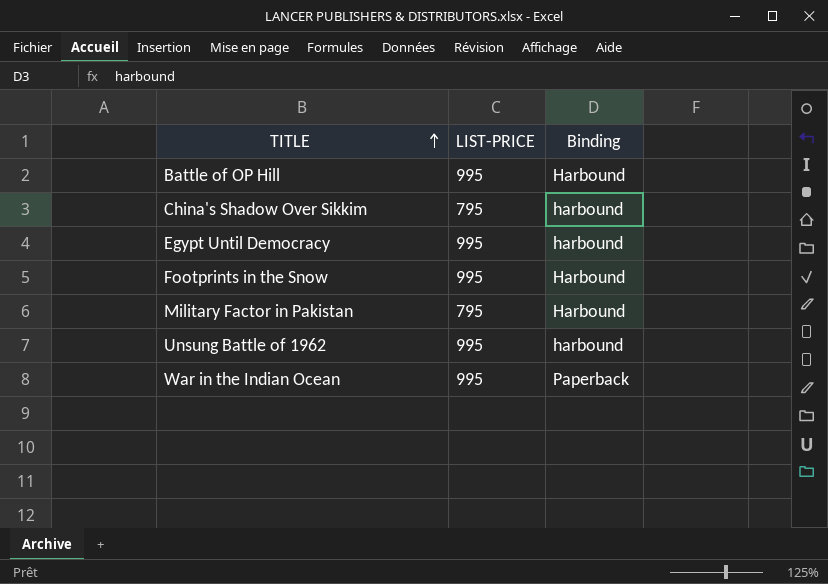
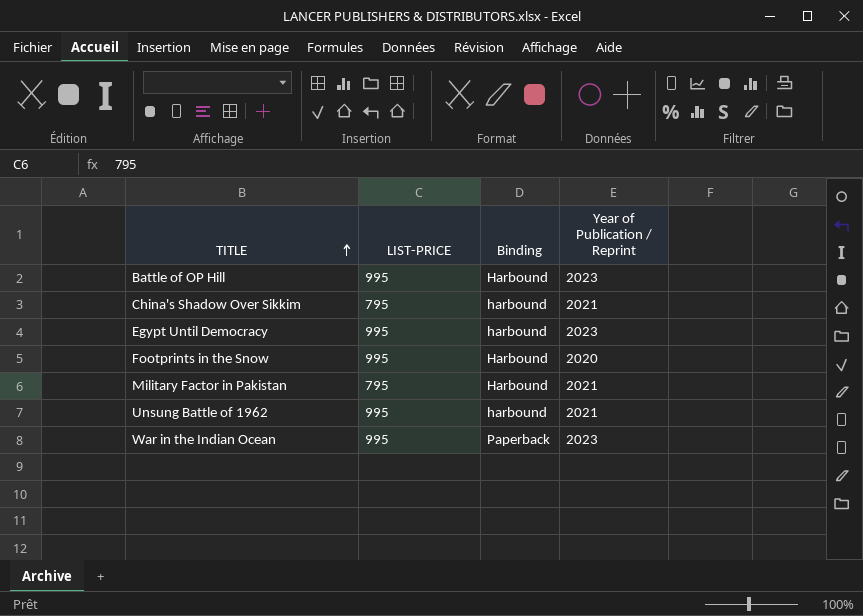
column Year of Publication / Reprint | position: none -> 4

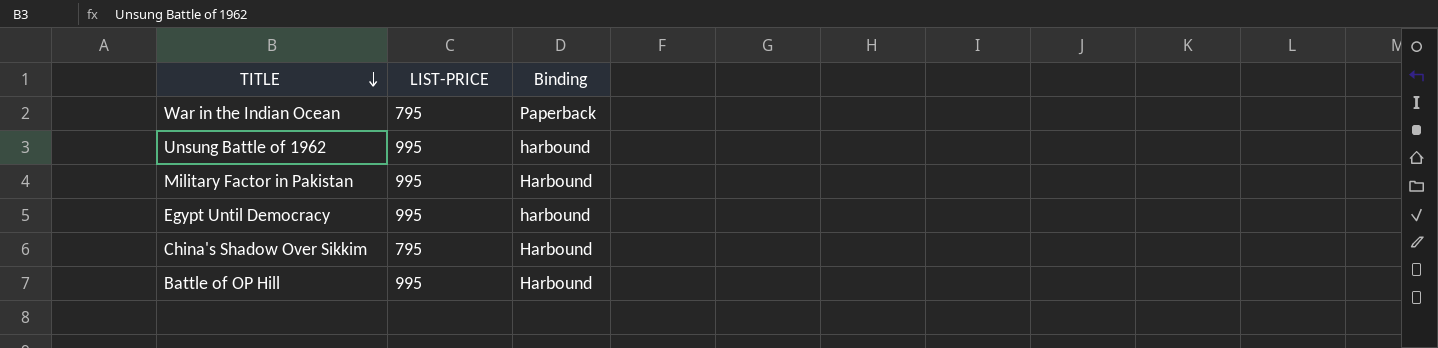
row order: TITLE ascending -> TITLE descending
column Year of Publication / Reprint | position: 4 -> none
row Footprints in the Snow: 995 | Harbound | 2020 -> none
War in the Indian Ocean | LIST-PRICE: 995 -> 795
Military Factor in Pakistan | LIST-PRICE: 795 -> 995
China's Shadow Over Sikkim | Binding: harbound -> Harbound

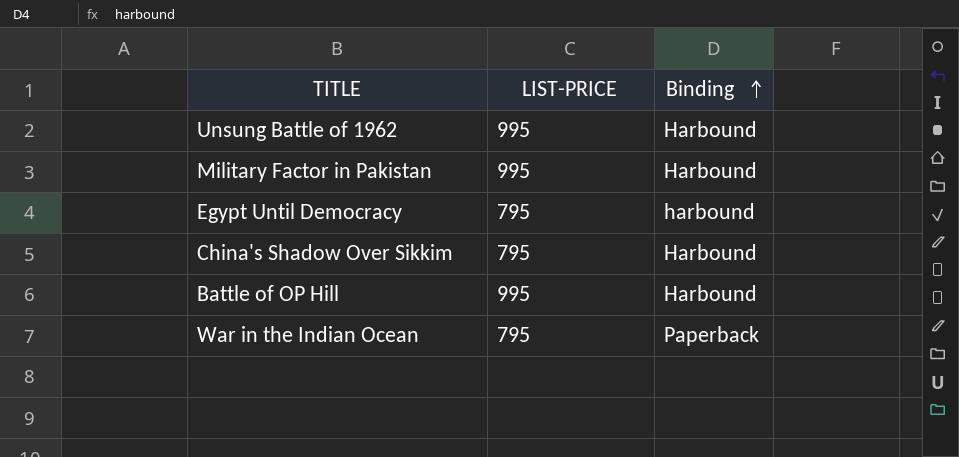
row order: TITLE descending -> Binding ascending
Unsung Battle of 1962 | Binding: harbound -> Harbound
Egypt Until Democracy | LIST-PRICE: 995 -> 795

